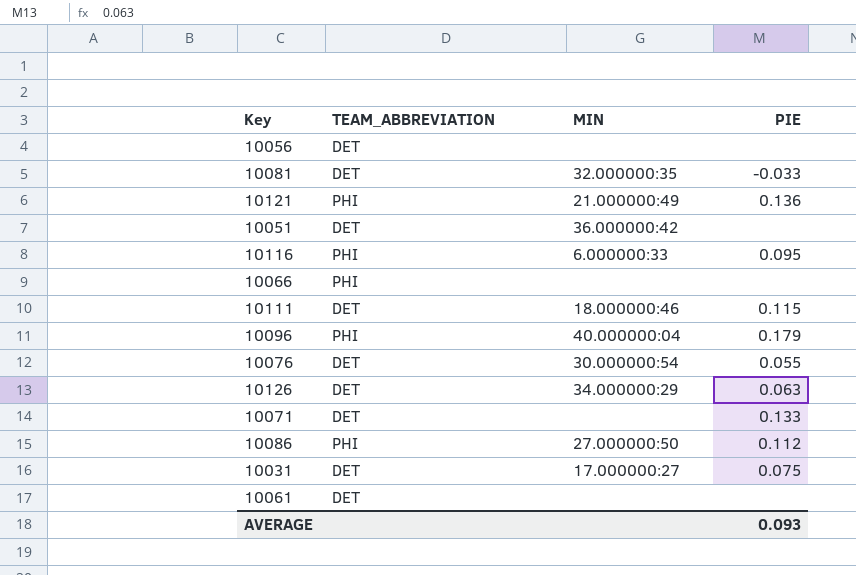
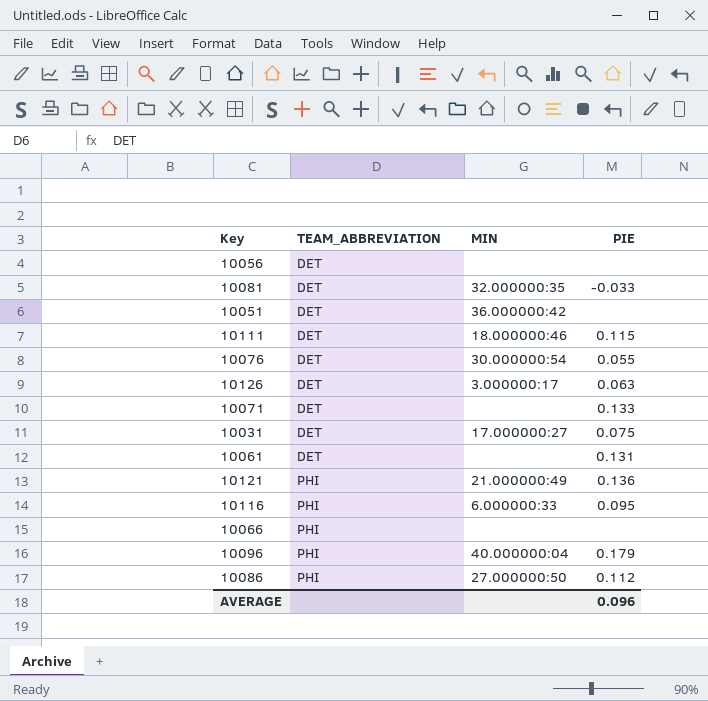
row order: none -> TEAM_ABBREVIATION ascending
10126 | MIN: 34.000000:29 -> 3.000000:17
10061 | PIE: none -> 0.131
AVERAGE | PIE: 0.093 -> 0.096

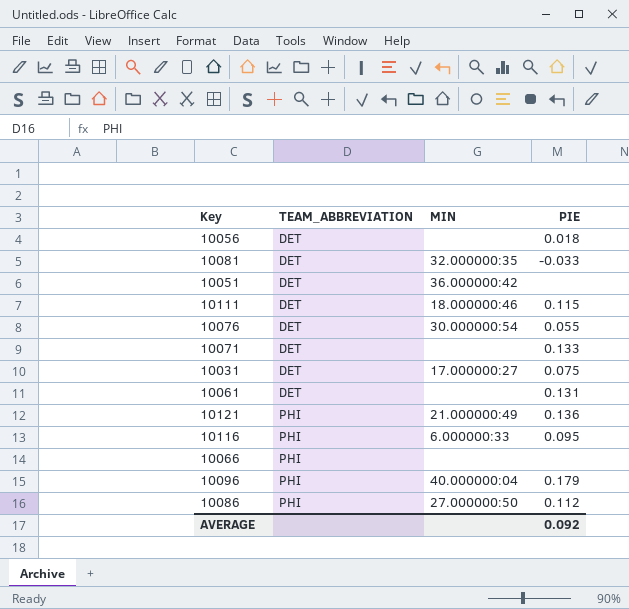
row 10126: DET | 3.000000:17 | 0.063 -> none
10056 | PIE: none -> 0.018
AVERAGE | PIE: 0.096 -> 0.092

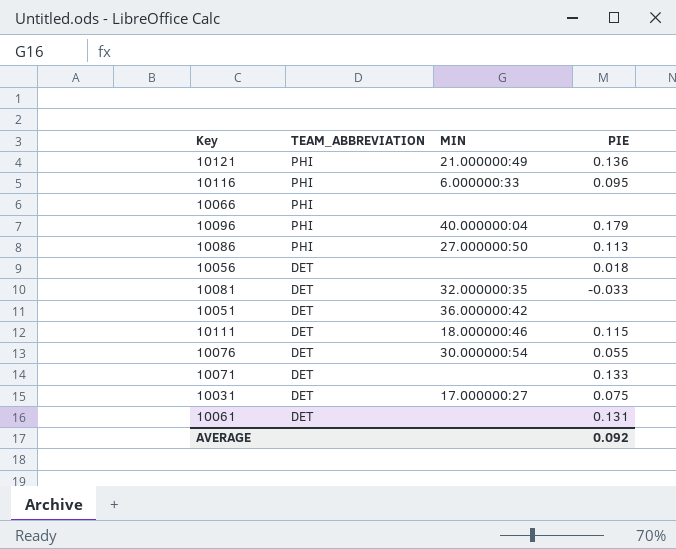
row order: TEAM_ABBREVIATION ascending -> TEAM_ABBREVIATION descending
10086 | PIE: 0.112 -> 0.113

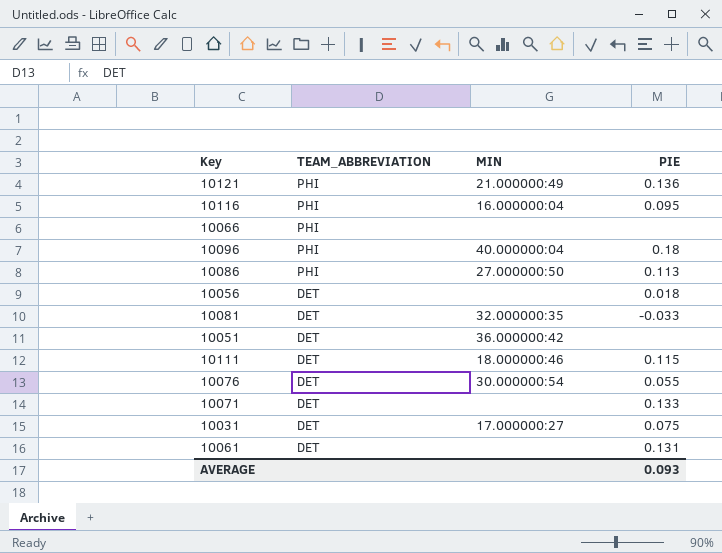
10116 | MIN: 6.000000:33 -> 16.000000:04
10096 | PIE: 0.179 -> 0.18
AVERAGE | PIE: 0.092 -> 0.093

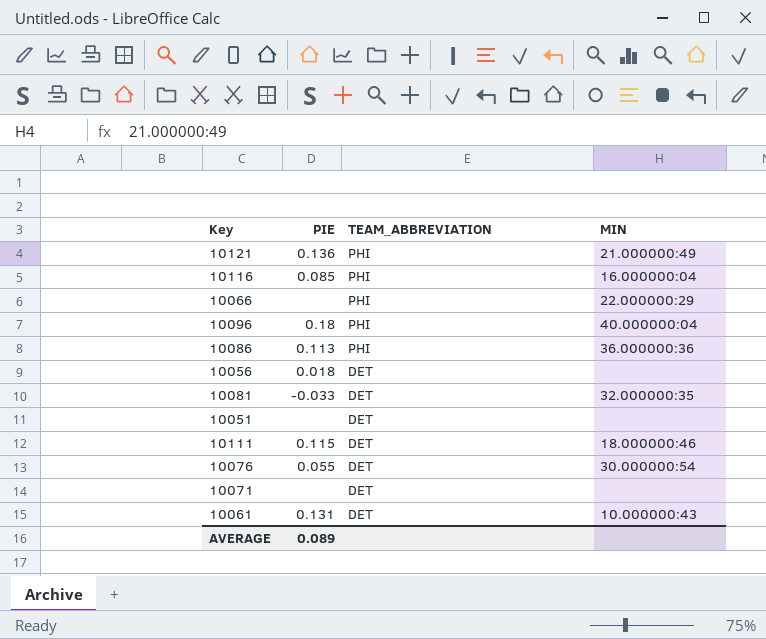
column PIE | position: 4 -> 2
row 10031: DET | 17.000000:27 | 0.075 -> none
10116 | PIE: 0.095 -> 0.085
10066 | MIN: none -> 22.000000:29
10086 | MIN: 27.000000:50 -> 36.000000:36
10051 | MIN: 36.000000:42 -> none
10071 | PIE: 0.133 -> none
10061 | MIN: none -> 10.000000:43
AVERAGE | PIE: 0.093 -> 0.089

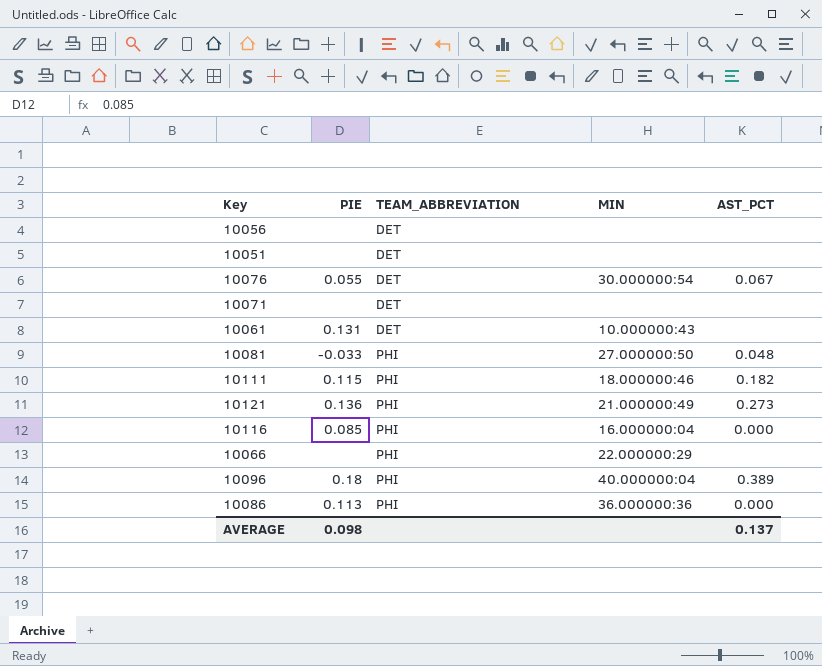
row order: TEAM_ABBREVIATION descending -> TEAM_ABBREVIATION ascending
column AST_PCT | position: none -> 5
10056 | PIE: 0.018 -> none
10081 | TEAM_ABBREVIATION: DET -> PHI
10081 | MIN: 32.000000:35 -> 27.000000:50
10111 | TEAM_ABBREVIATION: DET -> PHI
AVERAGE | PIE: 0.089 -> 0.098

